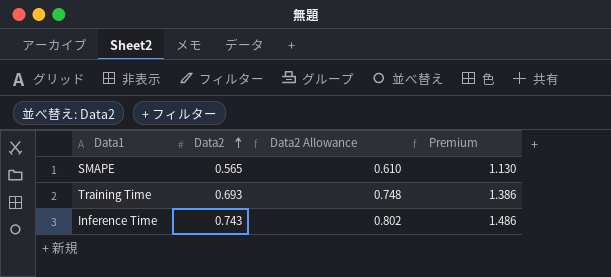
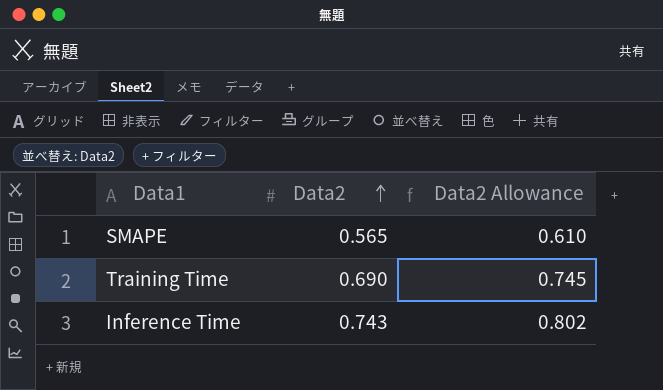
column Premium | formula: [Data2] * 2 -> none
Training Time | Data2: 0.693 -> 0.690
Training Time | Data2 Allowance: 0.748 -> 0.745

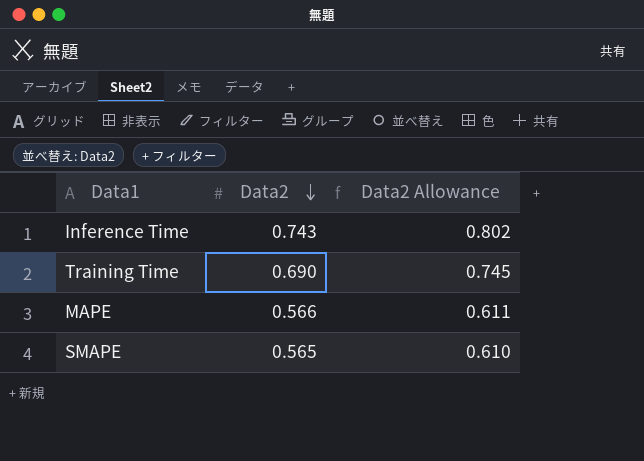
row order: Data2 ascending -> Data2 descending
row MAPE: none -> 0.566 | 0.611

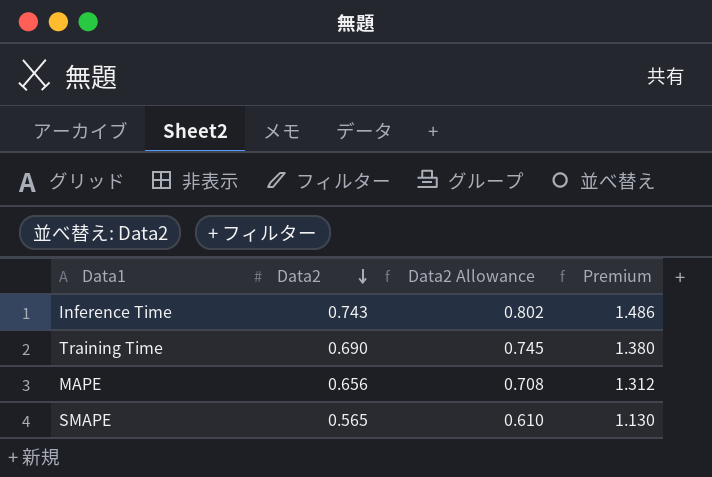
column Premium | formula: none -> [Data2] * 2
MAPE | Data2: 0.566 -> 0.656
MAPE | Data2 Allowance: 0.611 -> 0.708

